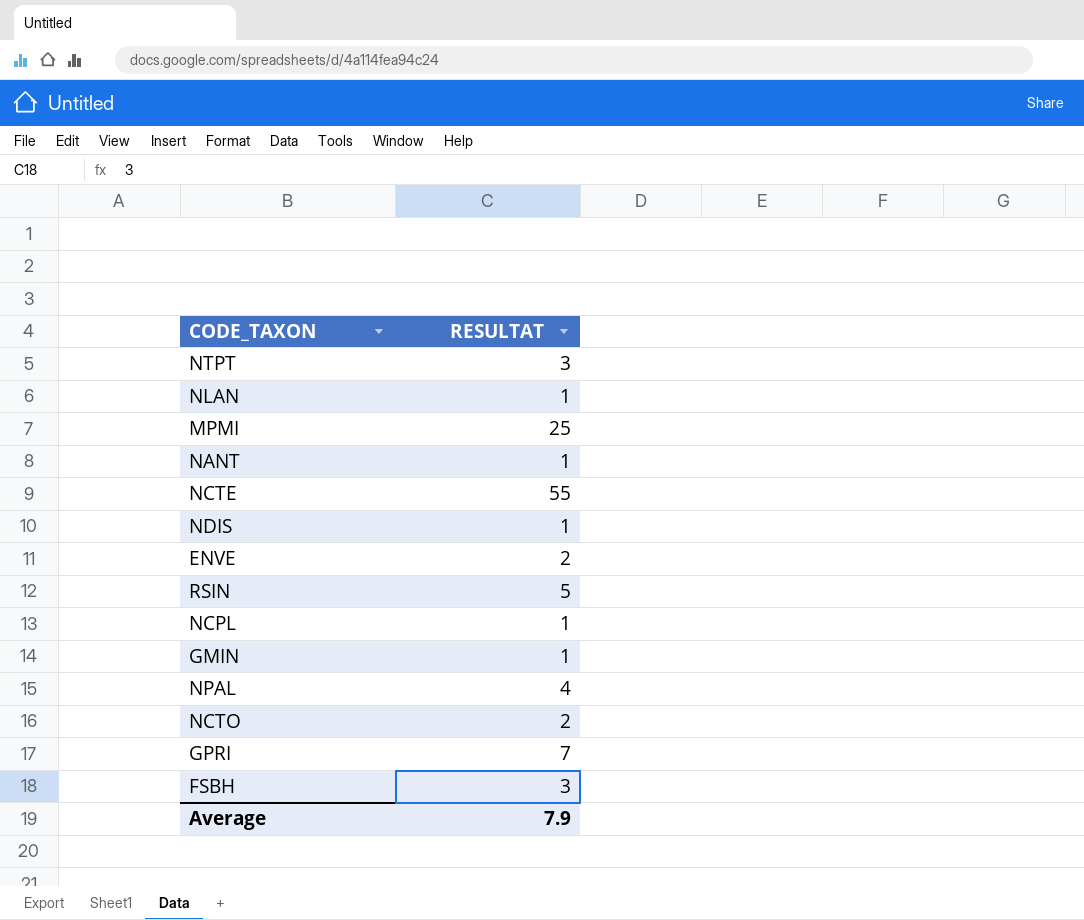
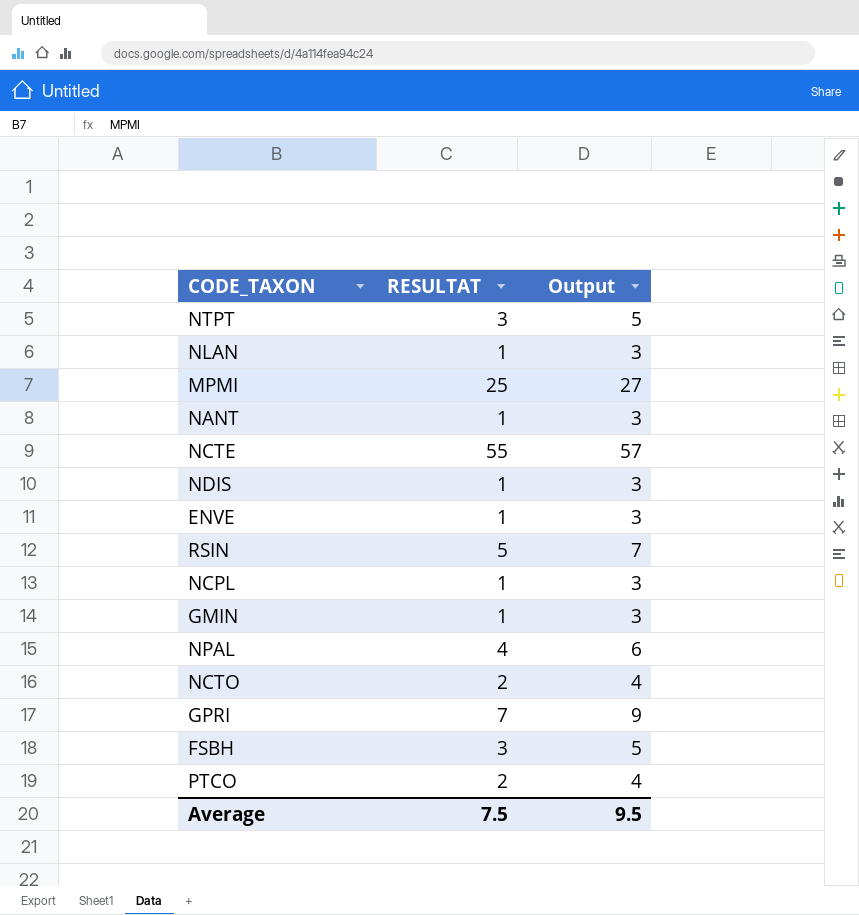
column Output | formula: none -> [RESULTAT] + 2
ENVE | RESULTAT: 2 -> 1
row PTCO: none -> 2 | 4
Average | RESULTAT: 7.9 -> 7.5

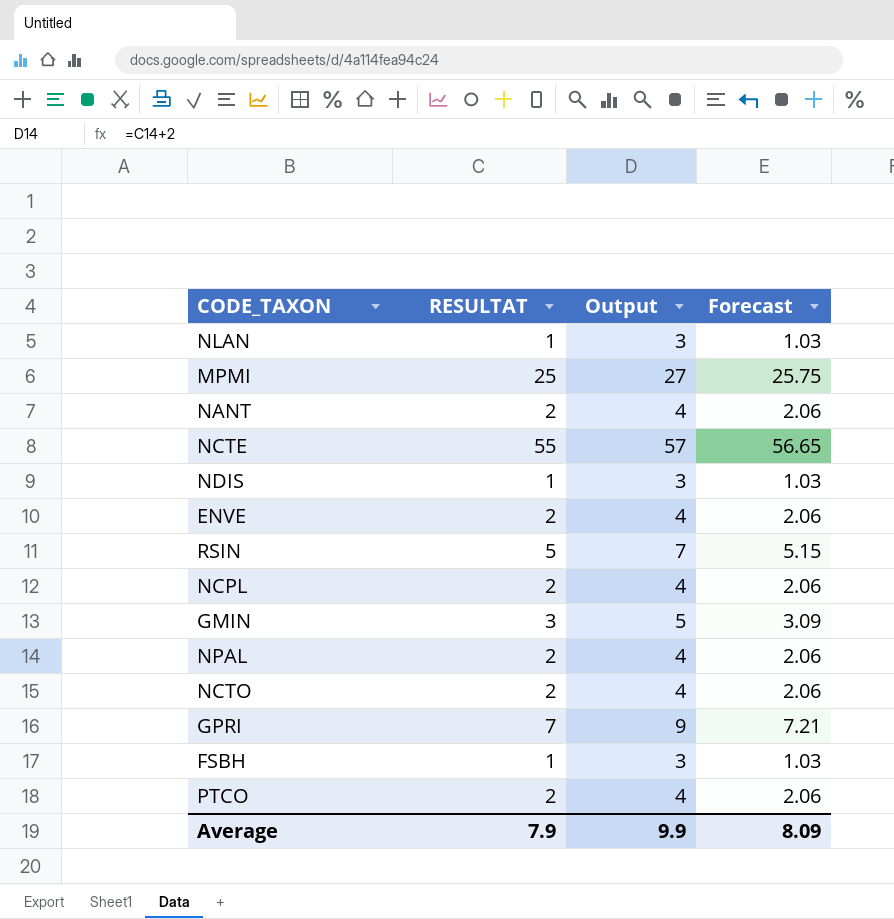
column Forecast | formula: none -> [RESULTAT] * 1.03
row NTPT: 3 | 5 -> none
NANT | RESULTAT: 1 -> 2
NANT | Output: 3 -> 4
ENVE | RESULTAT: 1 -> 2
ENVE | Output: 3 -> 4
NCPL | RESULTAT: 1 -> 2
NCPL | Output: 3 -> 4
GMIN | RESULTAT: 1 -> 3
GMIN | Output: 3 -> 5
NPAL | RESULTAT: 4 -> 2
NPAL | Output: 6 -> 4
FSBH | RESULTAT: 3 -> 1
FSBH | Output: 5 -> 3
Average | RESULTAT: 7.5 -> 7.9
Average | Output: 9.5 -> 9.9

